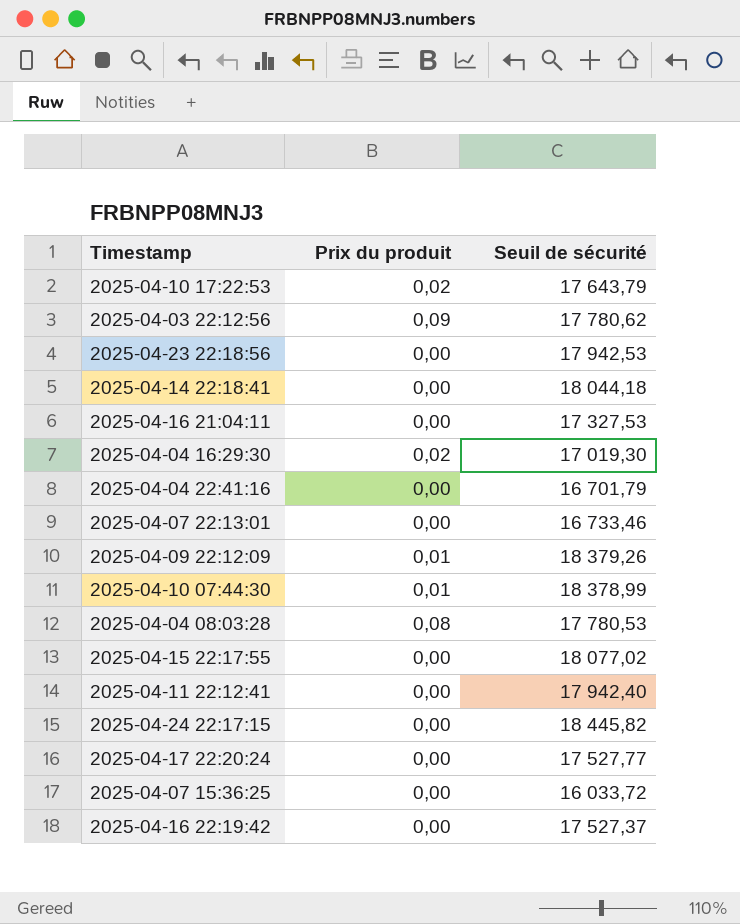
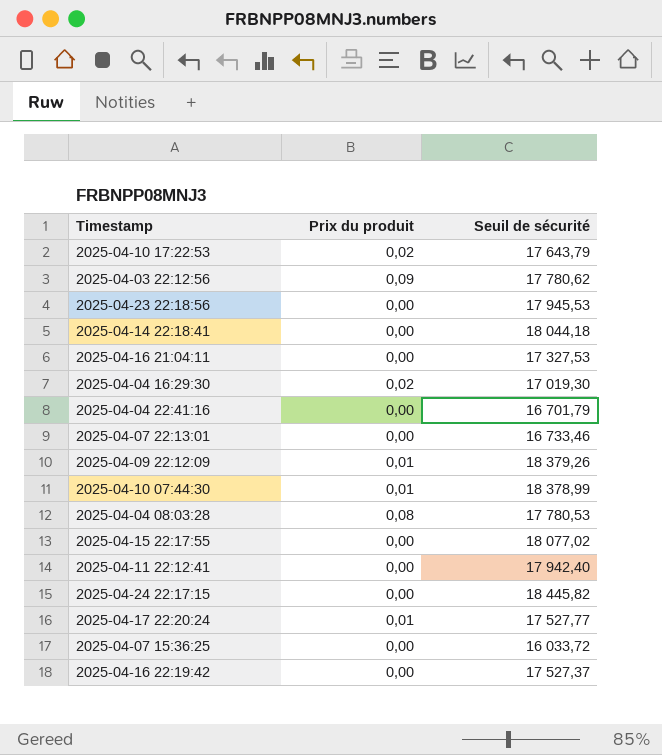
2025-04-23 22:18:56 | Seuil de sécurité: 17 942,53 -> 17 945,53
2025-04-17 22:20:24 | Prix du produit: 0,00 -> 0,01

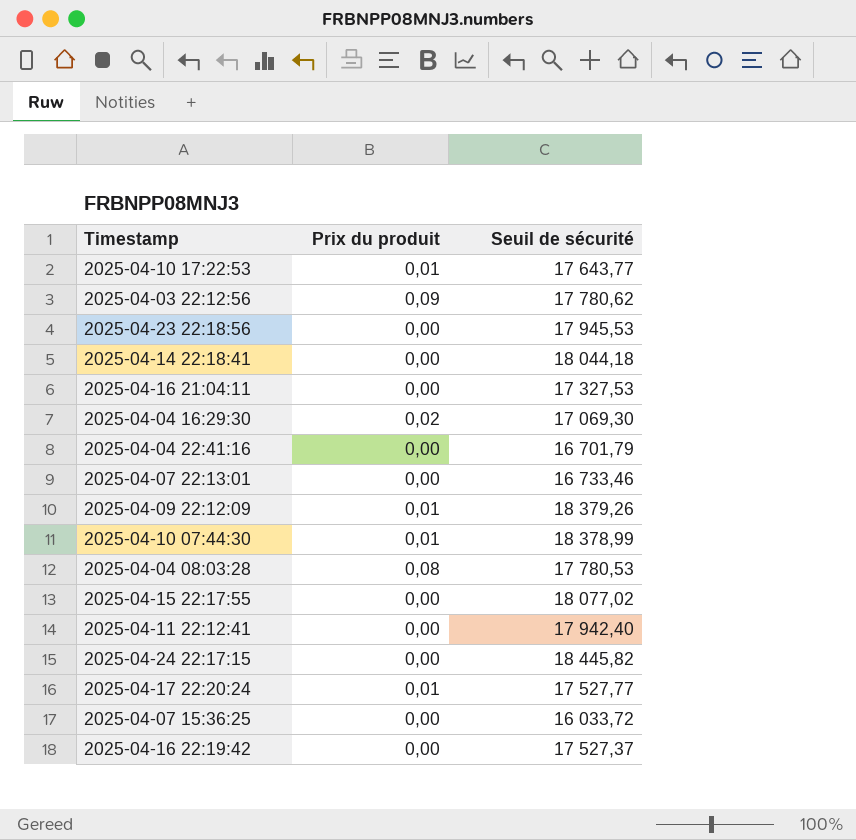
2025-04-10 17:22:53 | Prix du produit: 0,02 -> 0,01
2025-04-10 17:22:53 | Seuil de sécurité: 17 643,79 -> 17 643,77
2025-04-04 16:29:30 | Seuil de sécurité: 17 019,30 -> 17 069,30

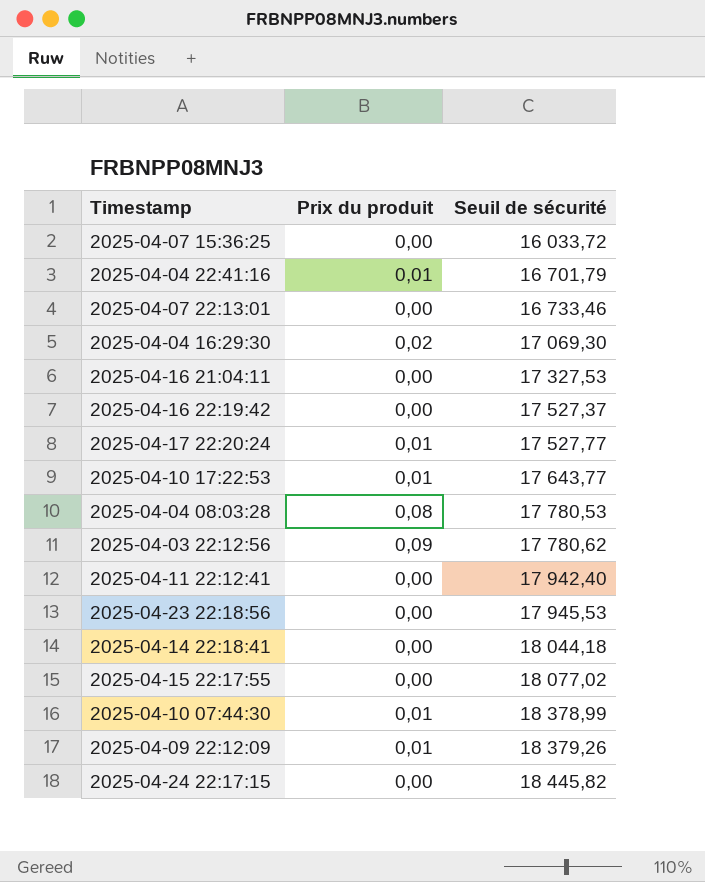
row order: none -> Seuil de sécurité ascending
2025-04-04 22:41:16 | Prix du produit: 0,00 -> 0,01

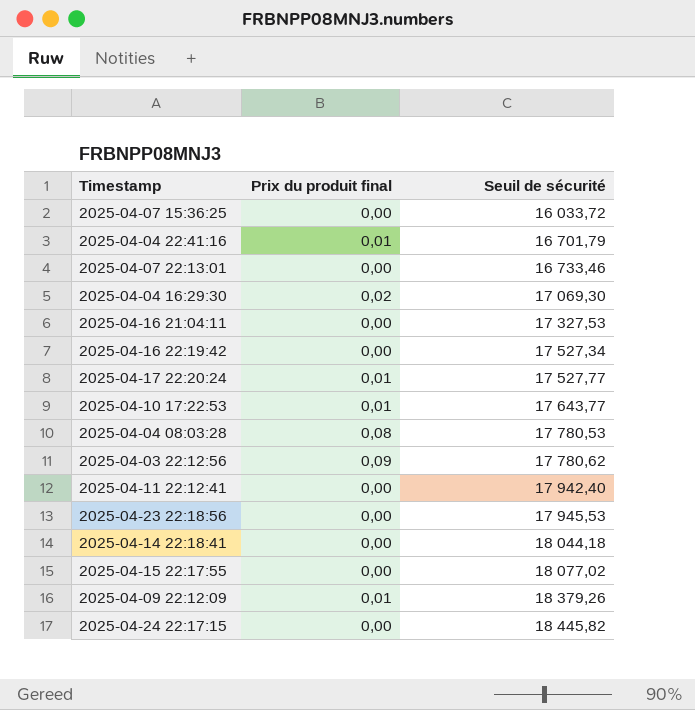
column name: Prix du produit -> Prix du produit final
row 2025-04-10 07:44:30: 0,01 | 18 378,99 -> none
2025-04-16 22:19:42 | Seuil de sécurité: 17 527,37 -> 17 527,34

